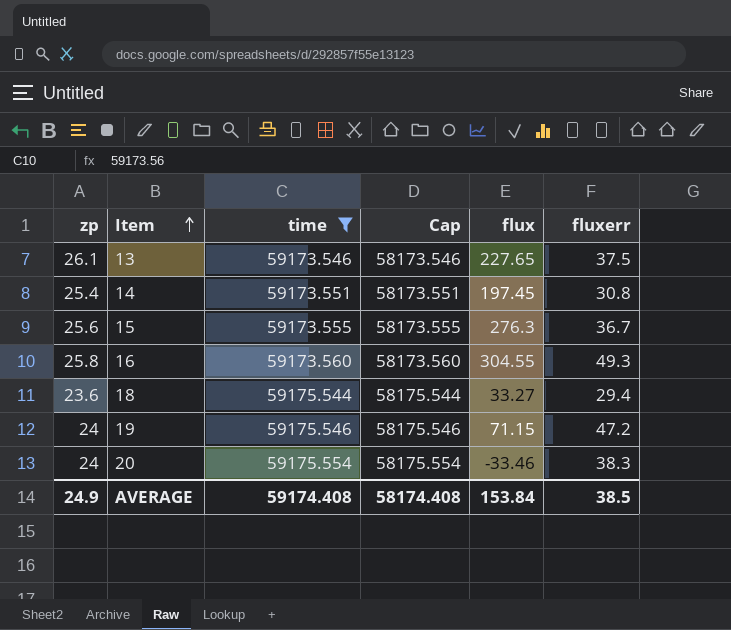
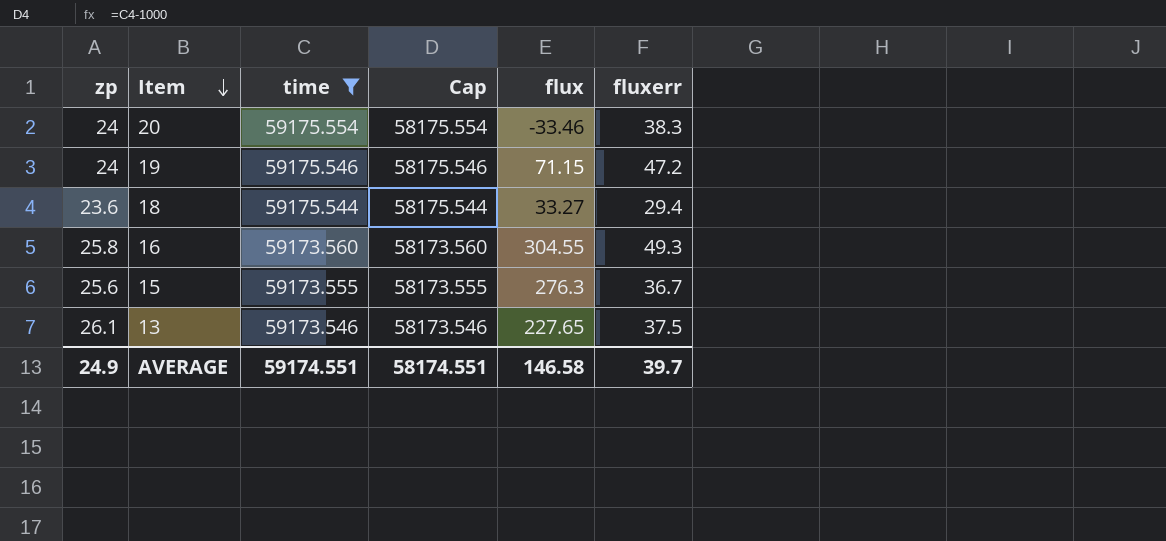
row order: Item ascending -> Item descending
row 14: 25.4 | 59173.551 | 58173.551 | 197.45 | 30.8 -> none
AVERAGE | time: 59174.408 -> 59174.551
AVERAGE | Cap: 58174.408 -> 58174.551
AVERAGE | flux: 153.84 -> 146.58
AVERAGE | fluxerr: 38.5 -> 39.7

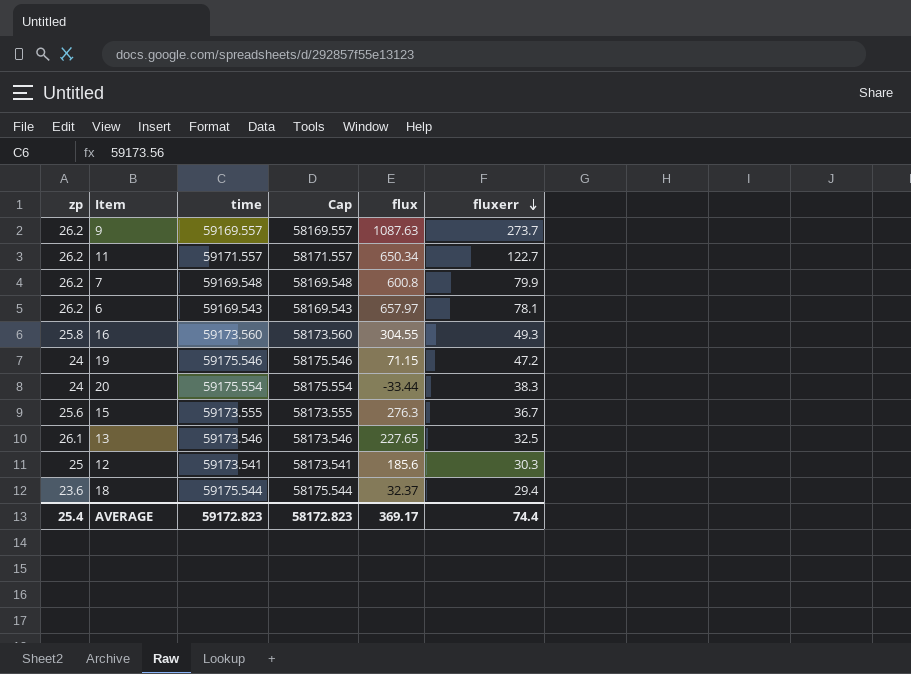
filter: time >= 59173.546 -> none
row order: Item descending -> fluxerr descending
20 | flux: -33.46 -> -33.44
13 | fluxerr: 37.5 -> 32.5
18 | flux: 33.27 -> 32.37
AVERAGE | zp: 24.9 -> 25.4
AVERAGE | time: 59174.551 -> 59172.823
AVERAGE | Cap: 58174.551 -> 58172.823
AVERAGE | flux: 146.58 -> 369.17
AVERAGE | fluxerr: 39.7 -> 74.4

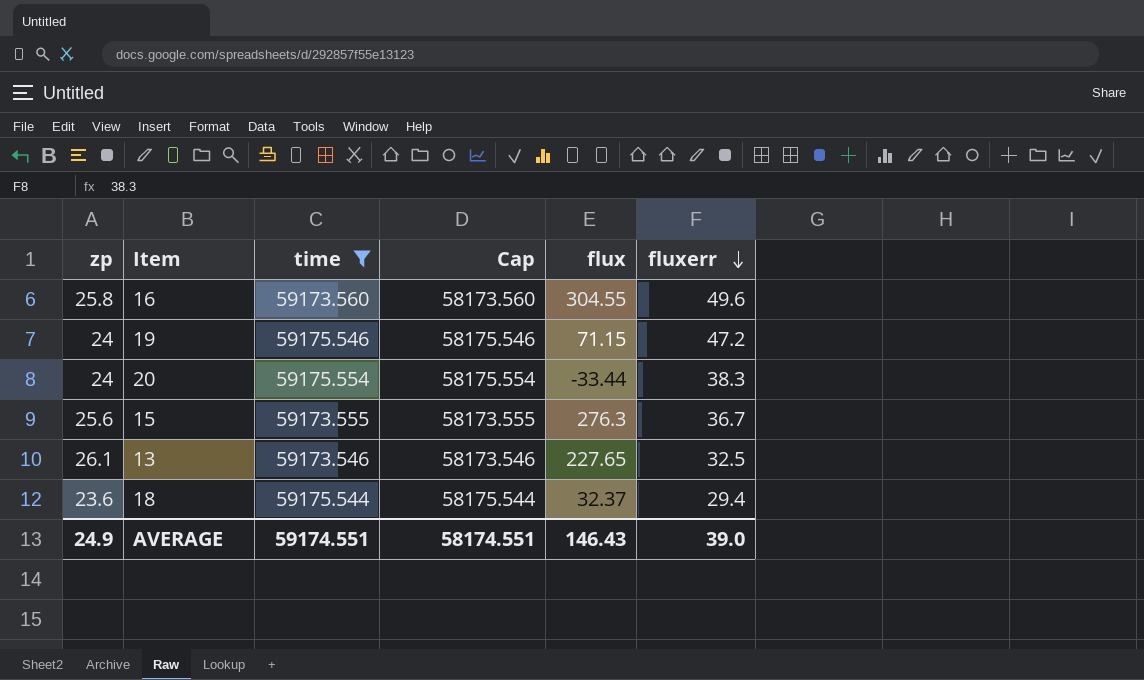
filter: none -> time >= 59173.546
16 | fluxerr: 49.3 -> 49.6
AVERAGE | zp: 25.4 -> 24.9
AVERAGE | time: 59172.823 -> 59174.551
AVERAGE | Cap: 58172.823 -> 58174.551
AVERAGE | flux: 369.17 -> 146.43
AVERAGE | fluxerr: 74.4 -> 39.0

